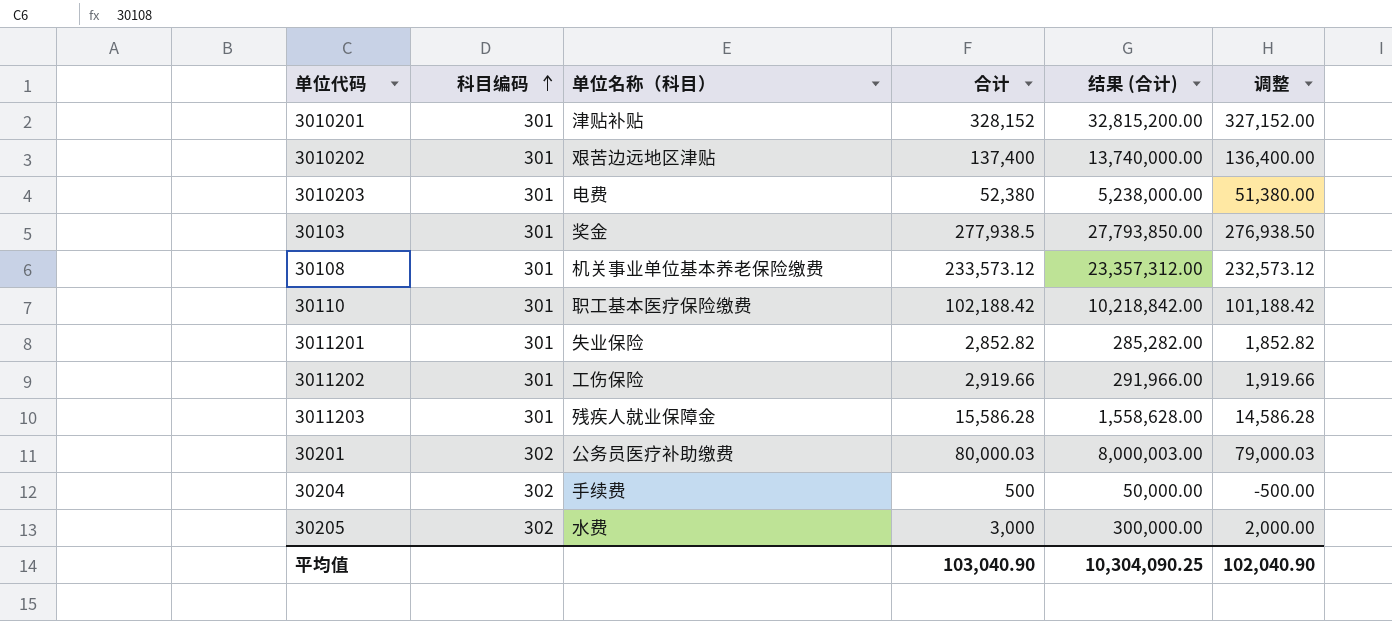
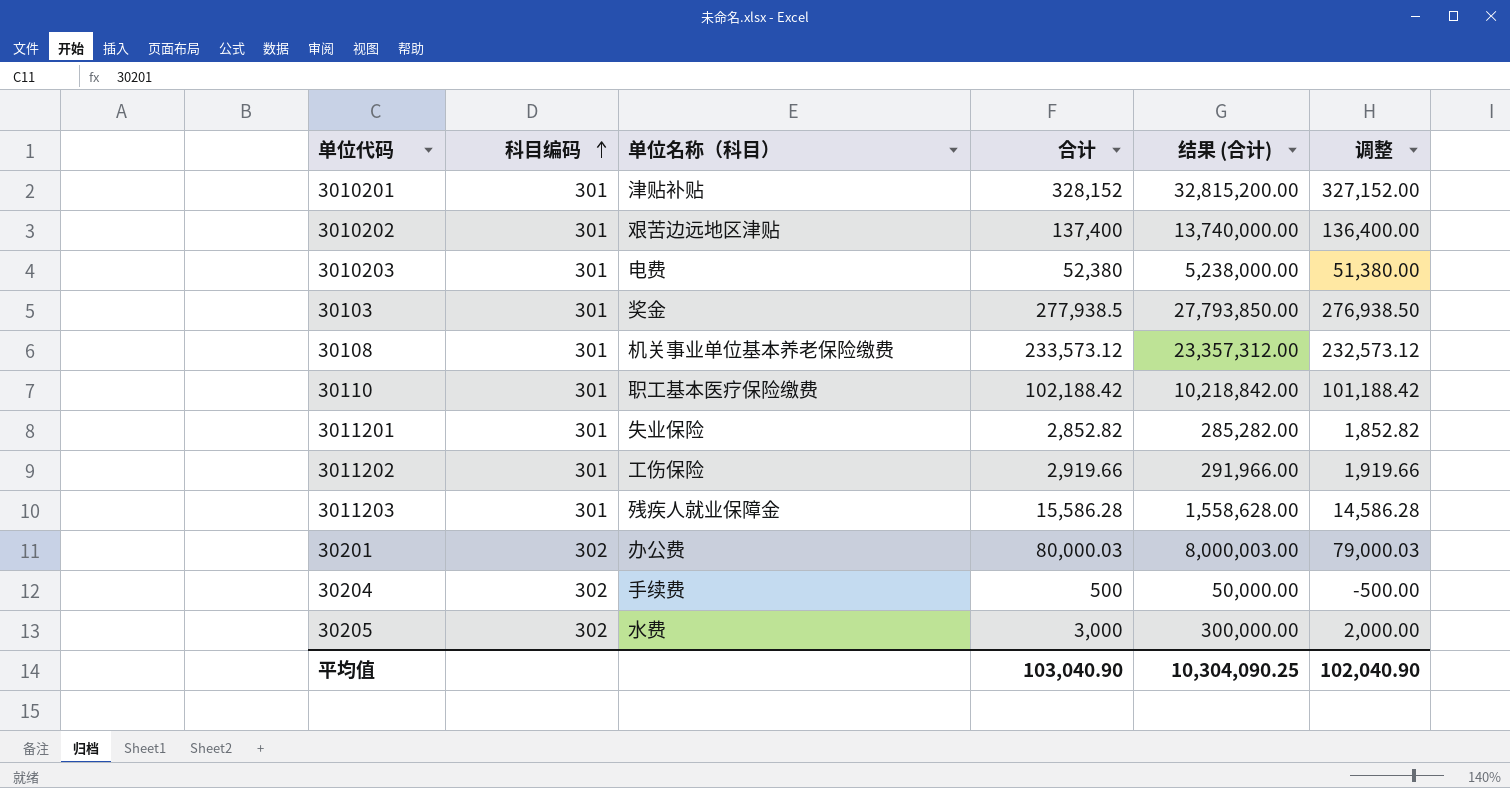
30201 | 单位名称（科目）: 公务员医疗补助缴费 -> 办公费

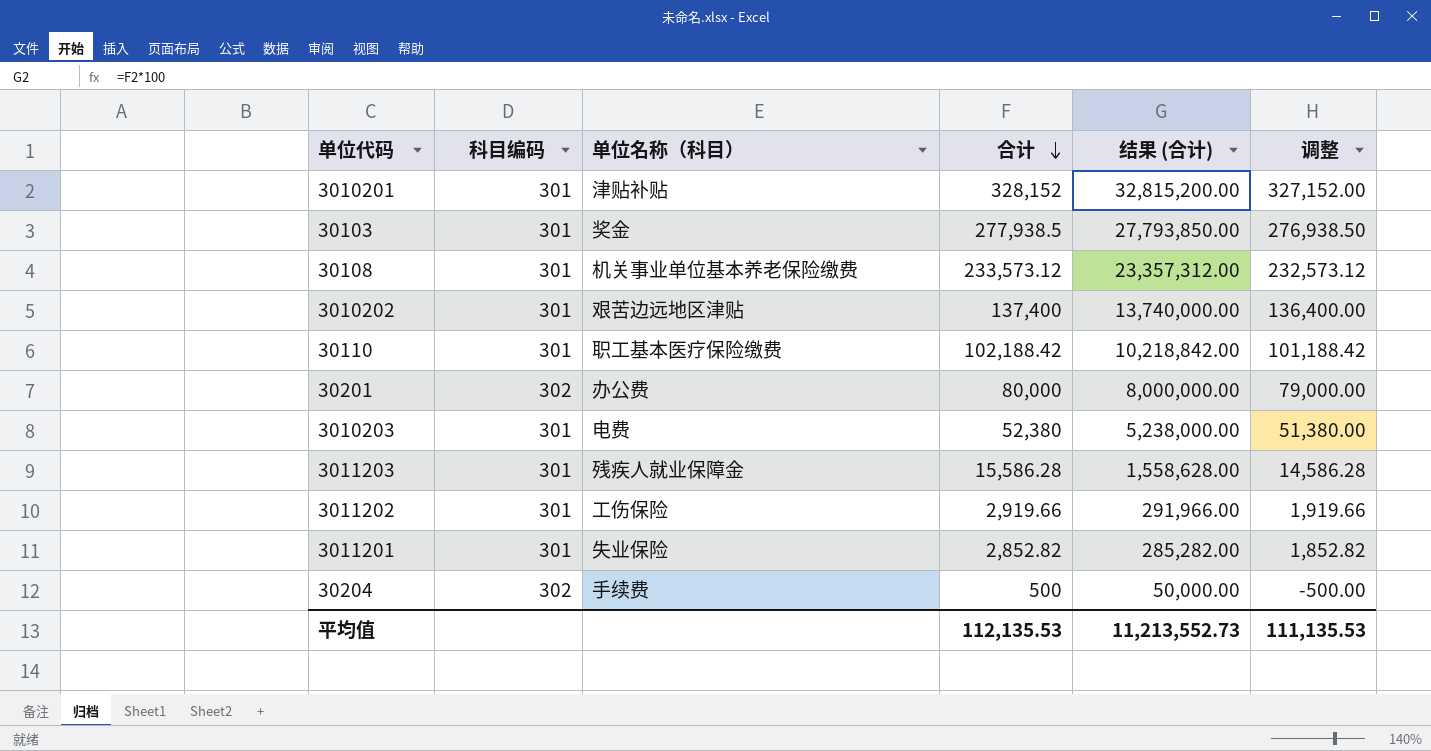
row order: 科目编码 ascending -> 合计 descending
row 30205: 302 | 水费 | 3,000 | 300,000.00 | 2,000.00 -> none
30201 | 合计: 80,000.03 -> 80,000
30201 | 结果 (合计): 8,000,003.00 -> 8,000,000.00
30201 | 调整: 79,000.03 -> 79,000.00
平均值 | 合计: 103,040.90 -> 112,135.53
平均值 | 结果 (合计): 10,304,090.25 -> 11,213,552.73
平均值 | 调整: 102,040.90 -> 111,135.53

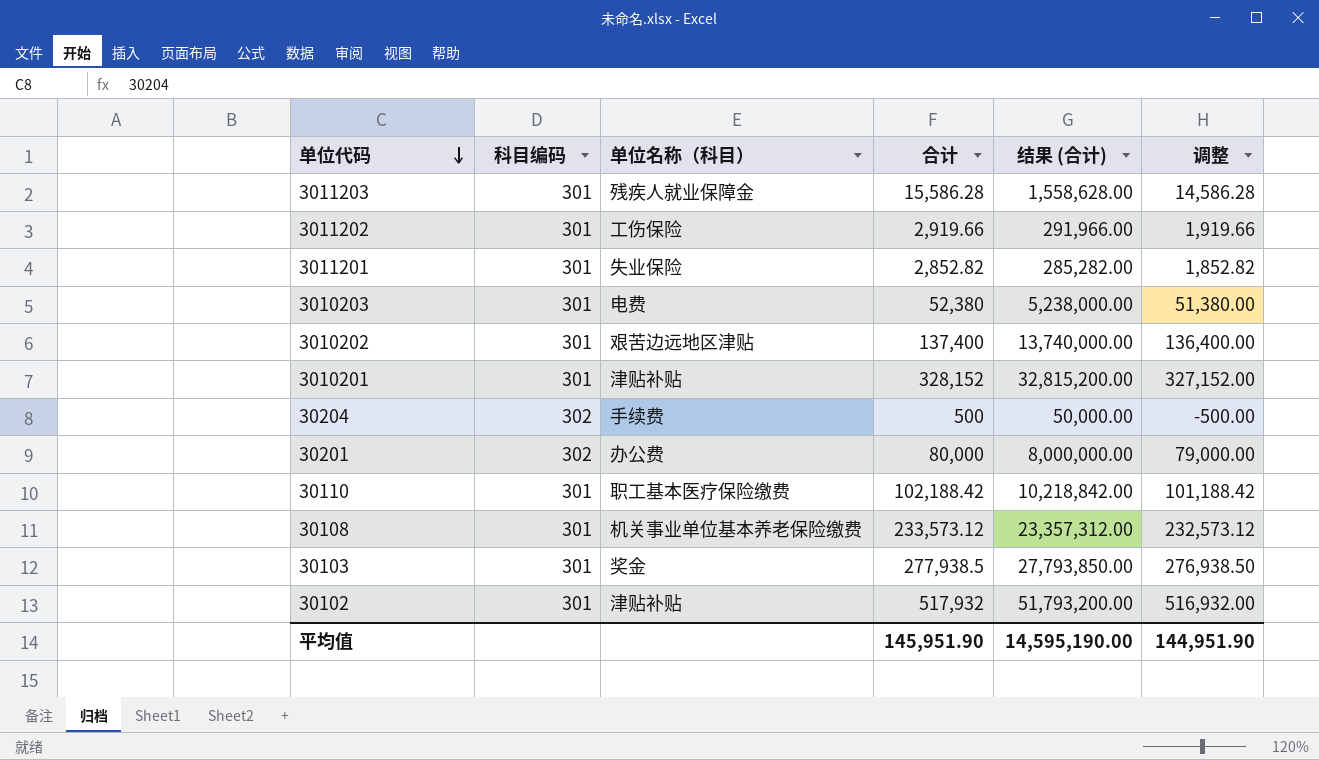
row order: 合计 descending -> 单位代码 descending
row 30102: none -> 301 | 津贴补贴 | 517,932 | 51,793,200.00 | 516,932.00
平均值 | 合计: 112,135.53 -> 145,951.90
平均值 | 结果 (合计): 11,213,552.73 -> 14,595,190.00
平均值 | 调整: 111,135.53 -> 144,951.90

